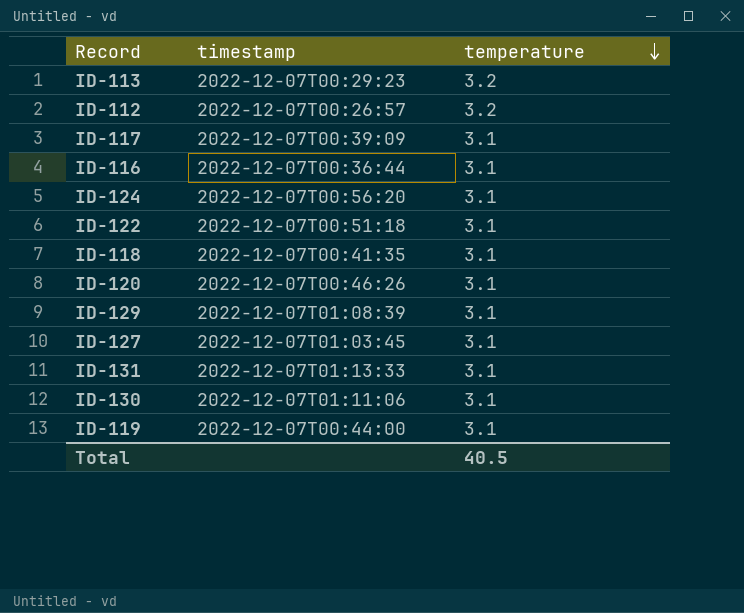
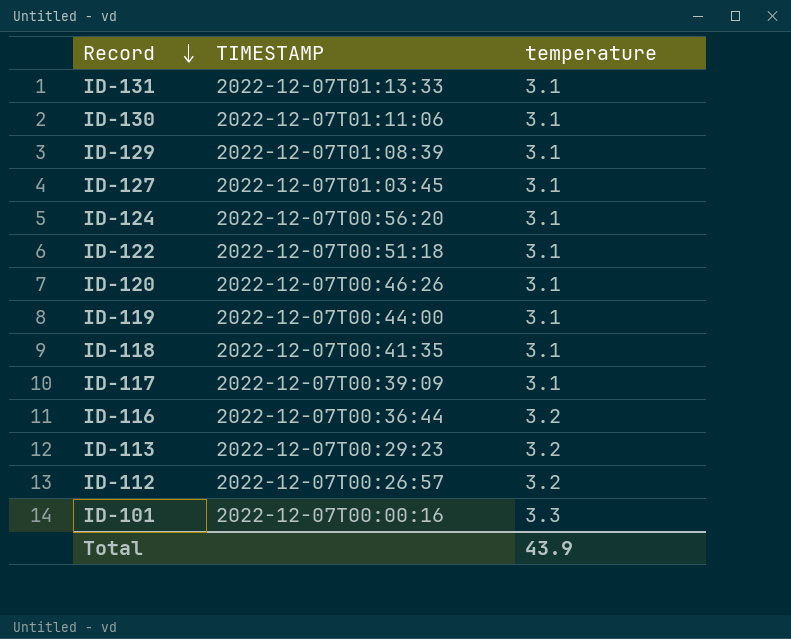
row order: temperature descending -> Record descending
column name: timestamp -> TIMESTAMP
ID-116 | temperature: 3.1 -> 3.2
row ID-101: none -> 2022-12-07T00:00:16 | 3.3
Total | temperature: 40.5 -> 43.9

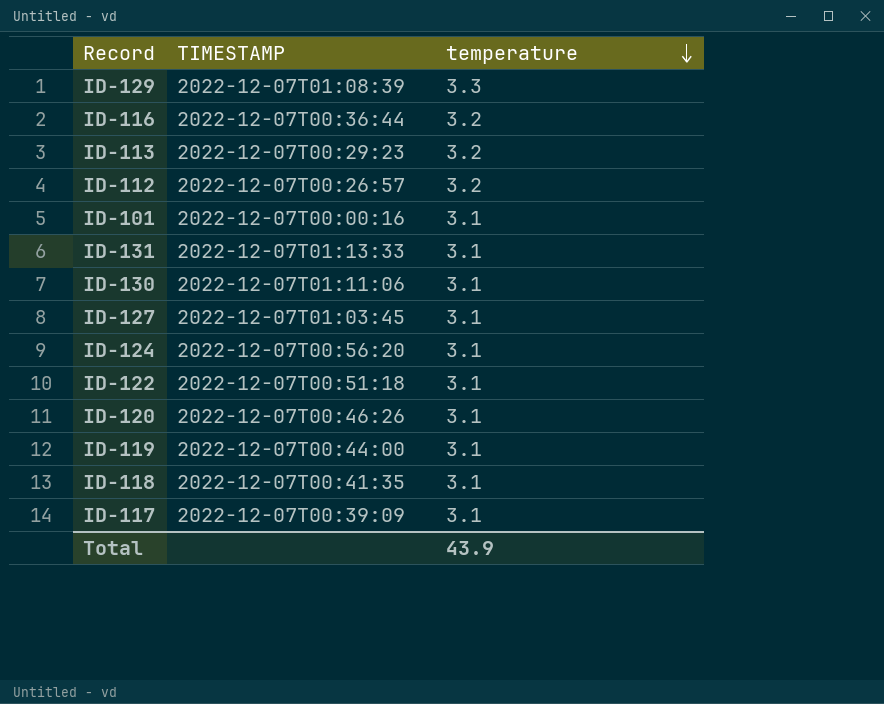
row order: Record descending -> temperature descending
ID-129 | temperature: 3.1 -> 3.3
ID-101 | temperature: 3.3 -> 3.1

